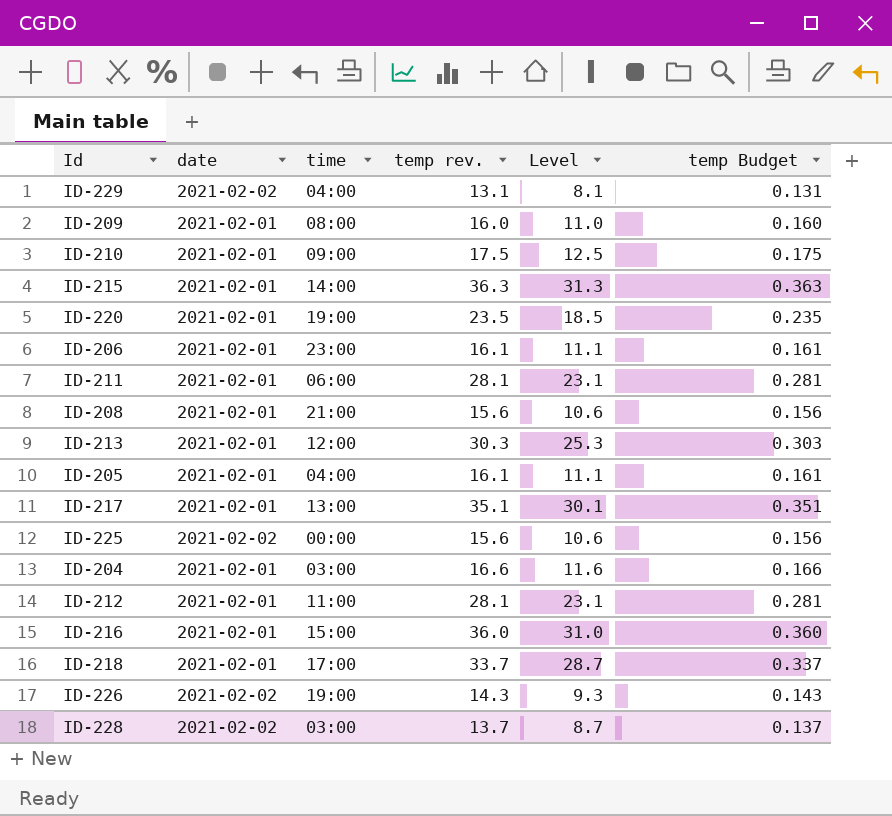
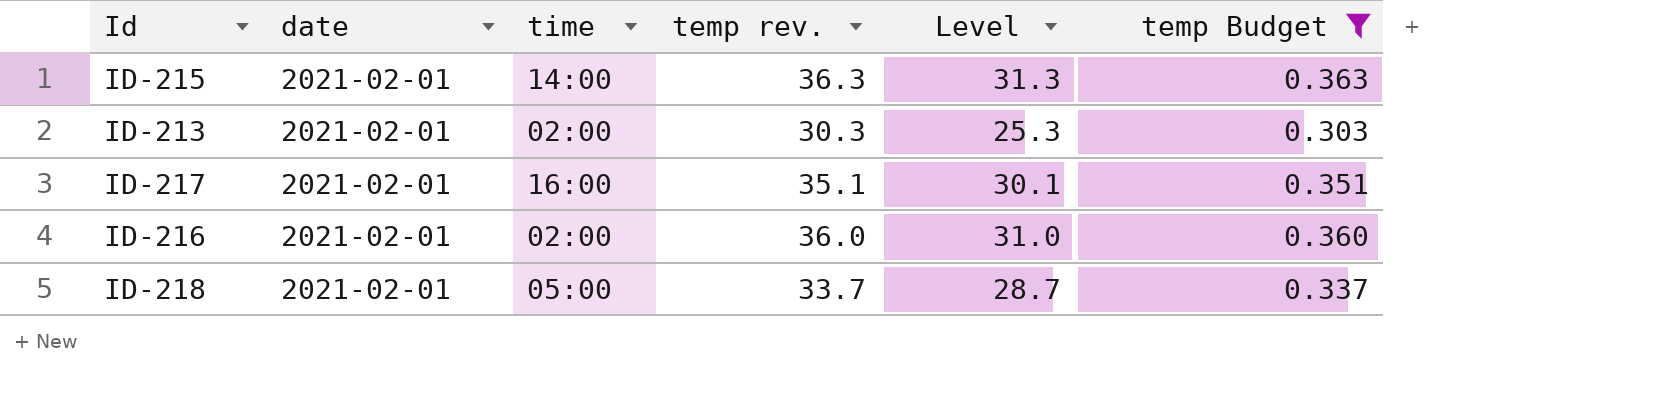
filter: none -> temp Budget >= 0.303
ID-213 | time: 12:00 -> 02:00
ID-217 | time: 13:00 -> 16:00
ID-216 | time: 15:00 -> 02:00
ID-218 | time: 17:00 -> 05:00

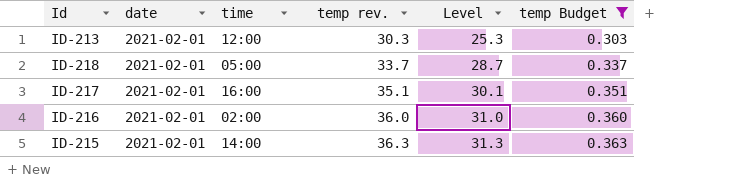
row order: none -> temp rev. ascending
ID-213 | time: 02:00 -> 12:00

